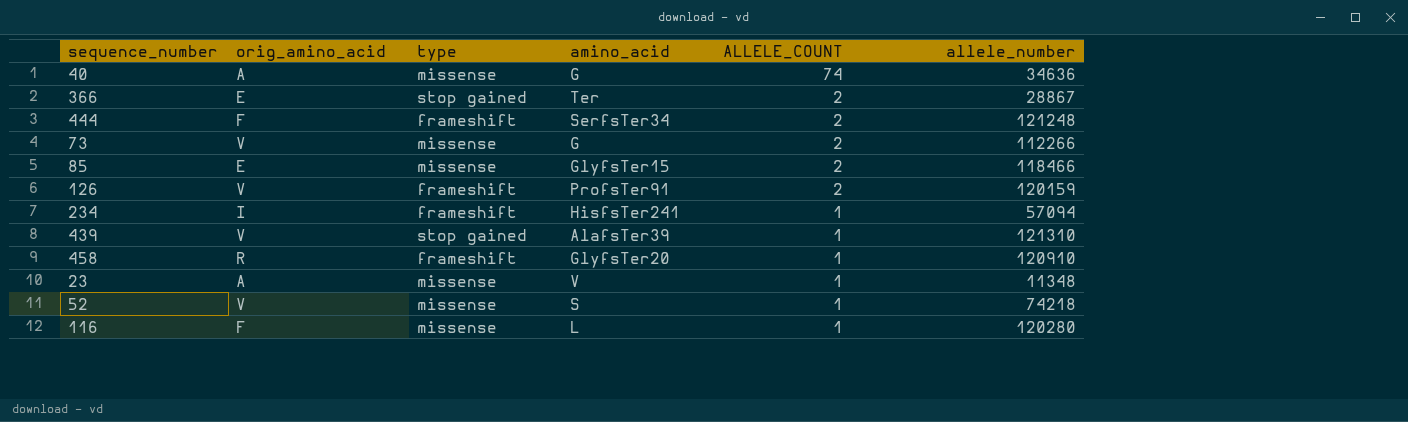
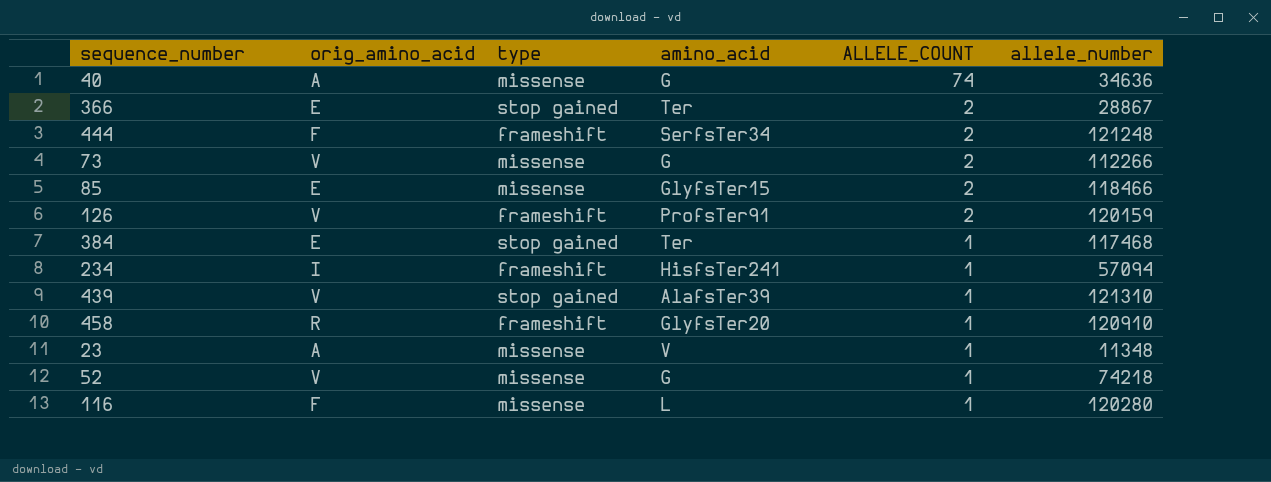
row 384: none -> E | stop gained | Ter | 1 | 117468
52 | amino_acid: S -> G

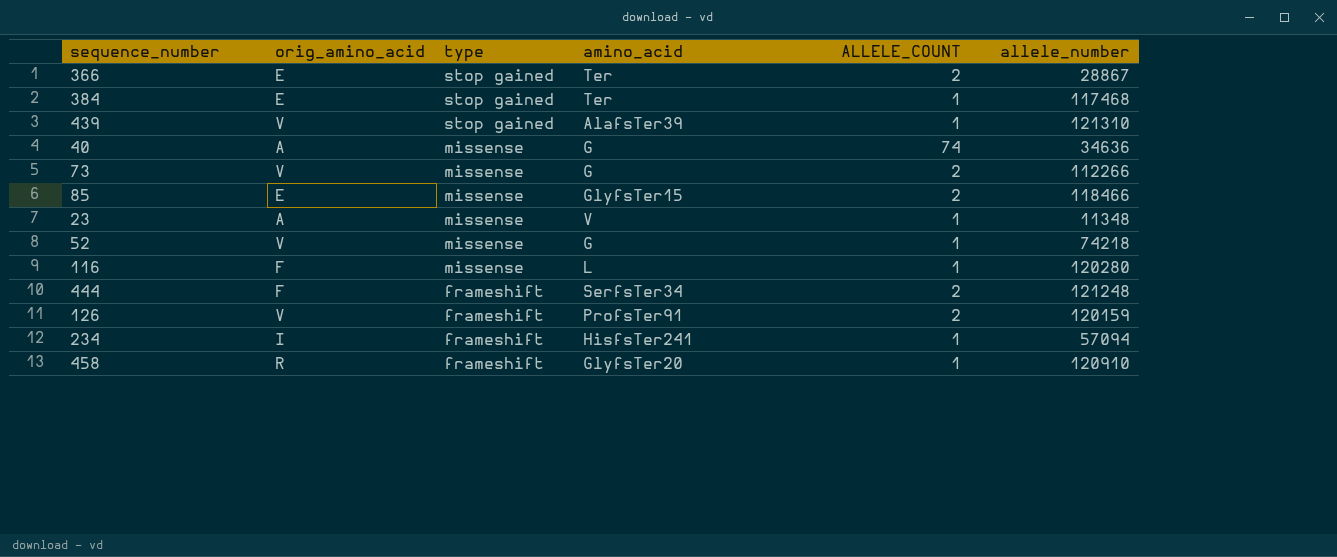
row order: ALLELE_COUNT descending -> type descending

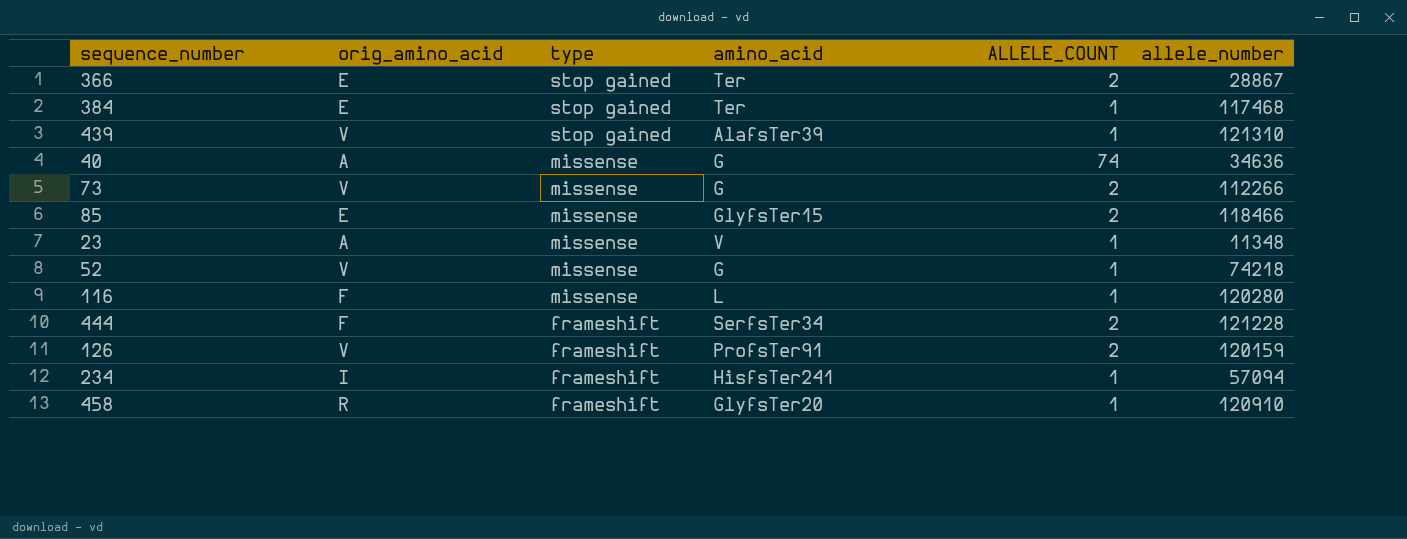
444 | allele_number: 121248 -> 121228

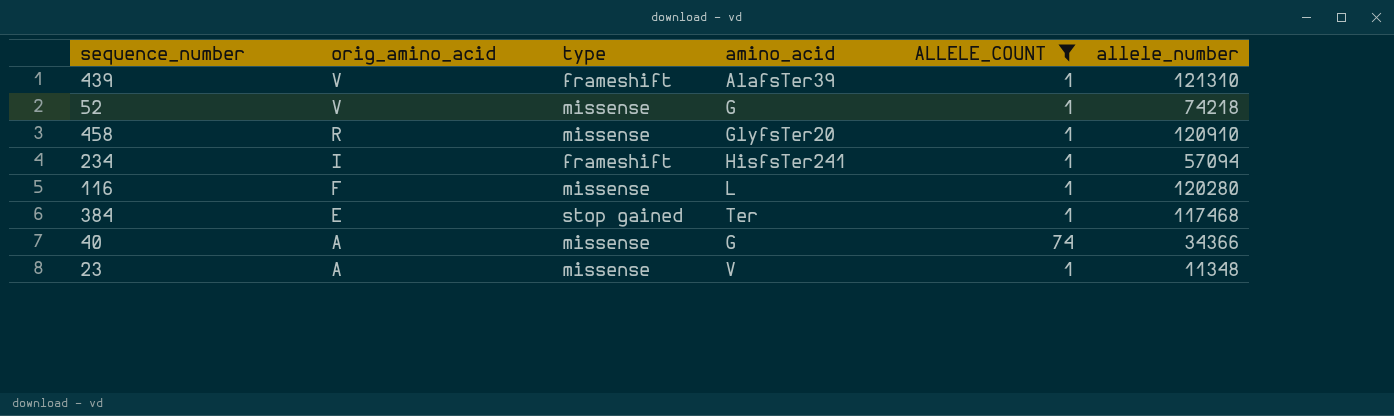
filter: none -> ALLELE_COUNT != 2
row order: type descending -> orig_amino_acid descending
439 | type: stop gained -> frameshift
458 | type: frameshift -> missense
40 | allele_number: 34636 -> 34366

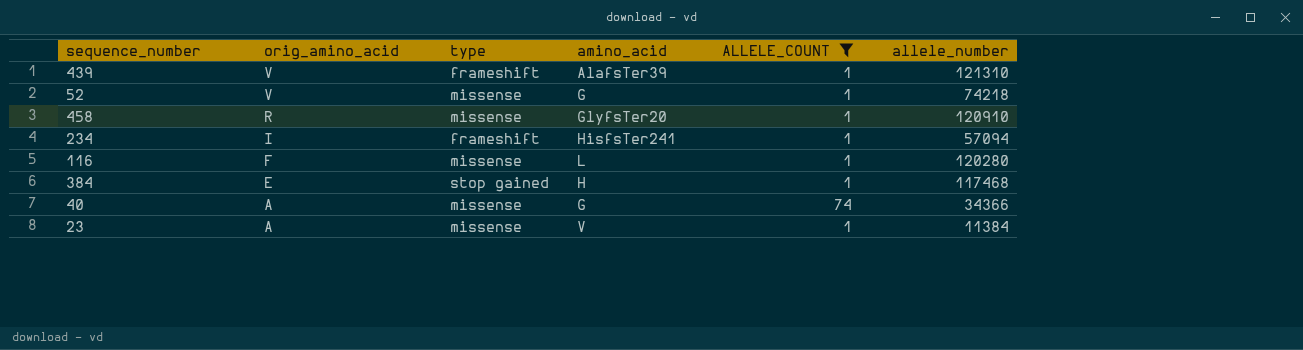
384 | amino_acid: Ter -> H
23 | allele_number: 11348 -> 11384

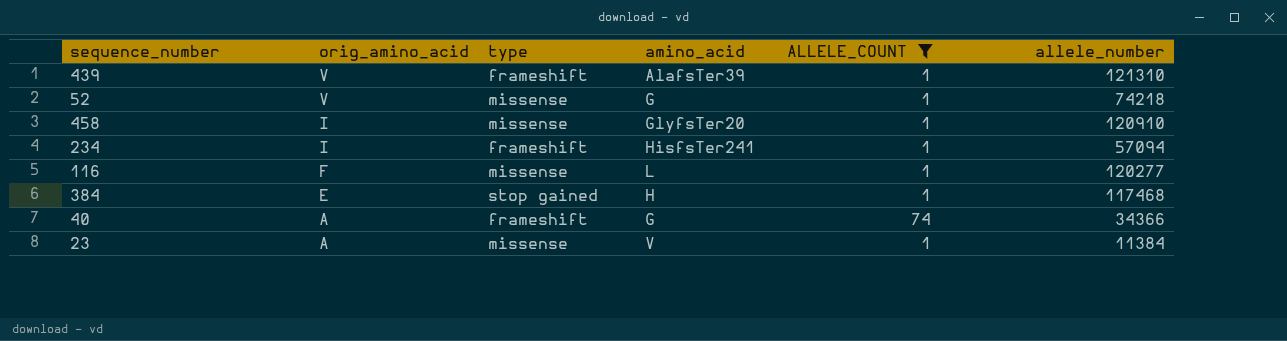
458 | orig_amino_acid: R -> I
116 | allele_number: 120280 -> 120277
40 | type: missense -> frameshift

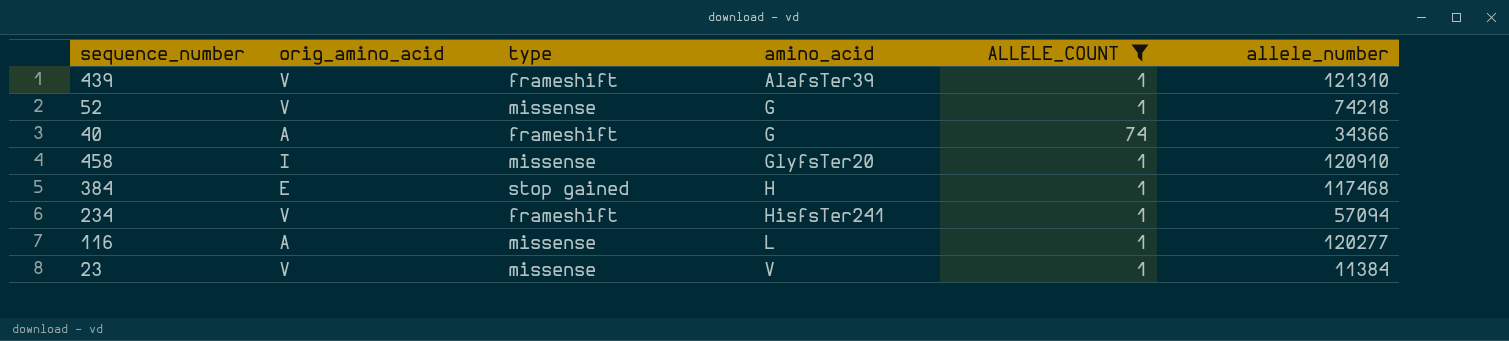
row order: orig_amino_acid descending -> amino_acid ascending
234 | orig_amino_acid: I -> V
116 | orig_amino_acid: F -> A
23 | orig_amino_acid: A -> V

